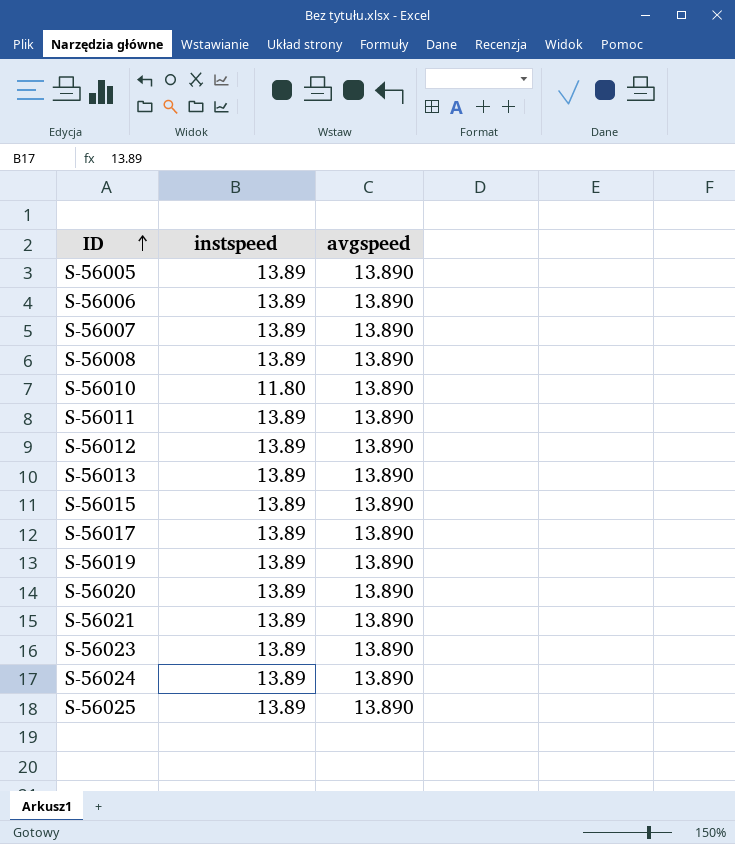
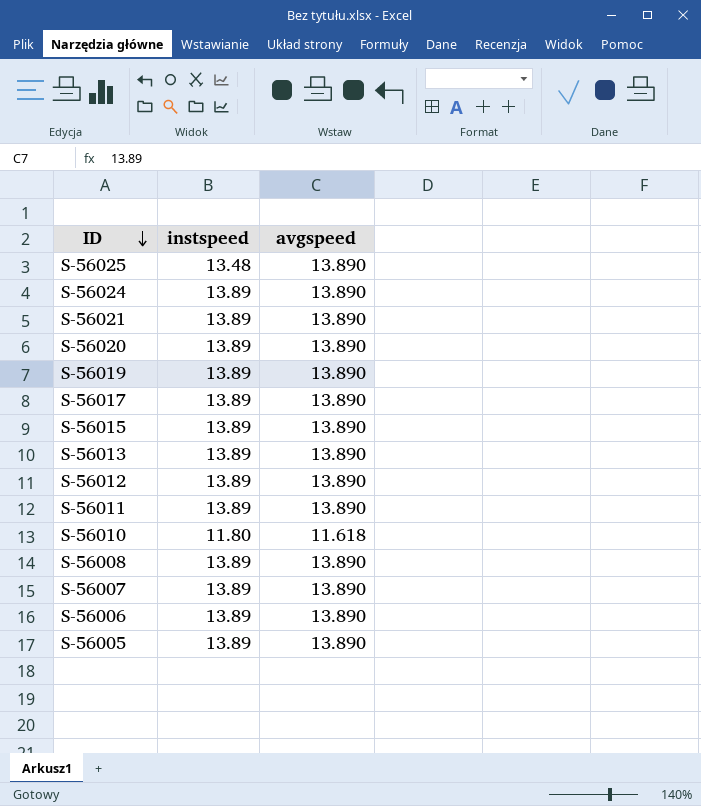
row order: ID ascending -> ID descending
row S-56023: 13.89 | 13.890 -> none
S-56025 | instspeed: 13.89 -> 13.48
S-56010 | avgspeed: 13.890 -> 11.618

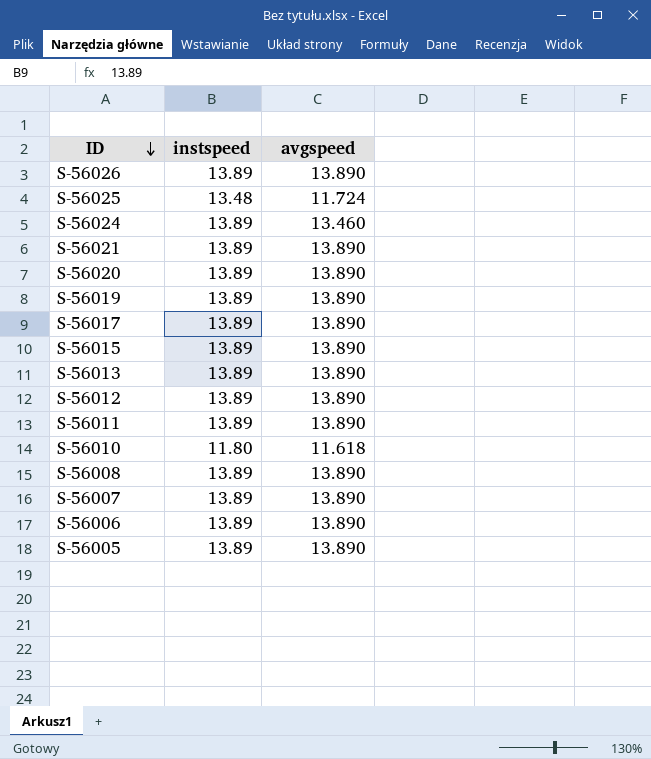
row S-56026: none -> 13.89 | 13.890
S-56025 | avgspeed: 13.890 -> 11.724
S-56024 | avgspeed: 13.890 -> 13.460

